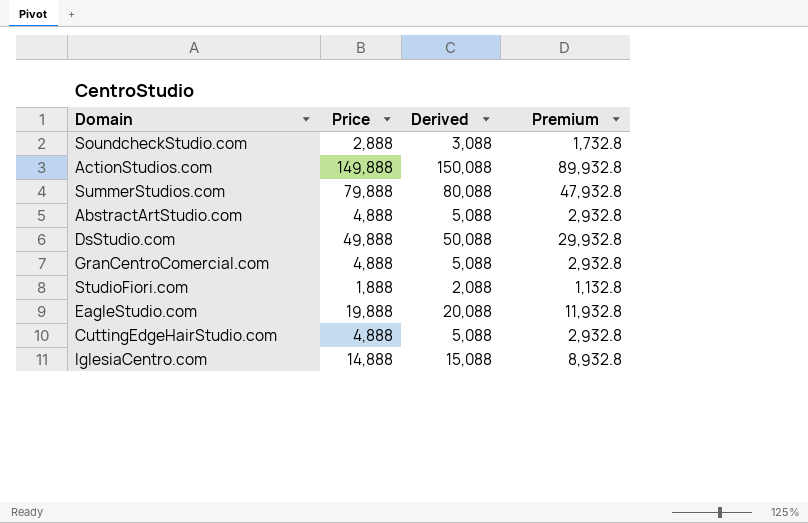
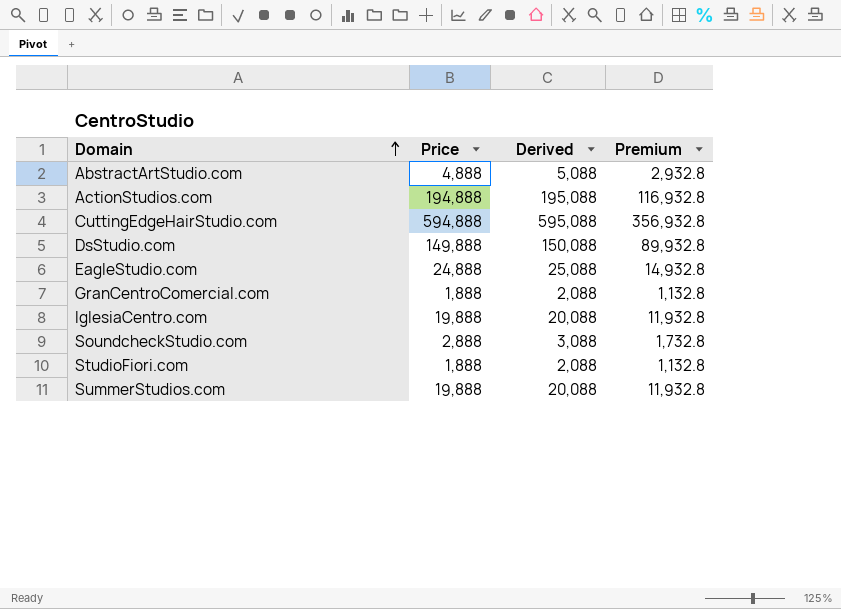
row order: none -> Domain ascending
ActionStudios.com | Price: 149,888 -> 194,888
ActionStudios.com | Derived: 150,088 -> 195,088
ActionStudios.com | Premium: 89,932.8 -> 116,932.8
CuttingEdgeHairStudio.com | Price: 4,888 -> 594,888
CuttingEdgeHairStudio.com | Derived: 5,088 -> 595,088
CuttingEdgeHairStudio.com | Premium: 2,932.8 -> 356,932.8
DsStudio.com | Price: 49,888 -> 149,888
DsStudio.com | Derived: 50,088 -> 150,088
DsStudio.com | Premium: 29,932.8 -> 89,932.8
EagleStudio.com | Price: 19,888 -> 24,888
EagleStudio.com | Derived: 20,088 -> 25,088
EagleStudio.com | Premium: 11,932.8 -> 14,932.8
GranCentroComercial.com | Price: 4,888 -> 1,888
GranCentroComercial.com | Derived: 5,088 -> 2,088
GranCentroComercial.com | Premium: 2,932.8 -> 1,132.8
IglesiaCentro.com | Price: 14,888 -> 19,888
IglesiaCentro.com | Derived: 15,088 -> 20,088
IglesiaCentro.com | Premium: 8,932.8 -> 11,932.8
SummerStudios.com | Price: 79,888 -> 19,888
SummerStudios.com | Derived: 80,088 -> 20,088
SummerStudios.com | Premium: 47,932.8 -> 11,932.8

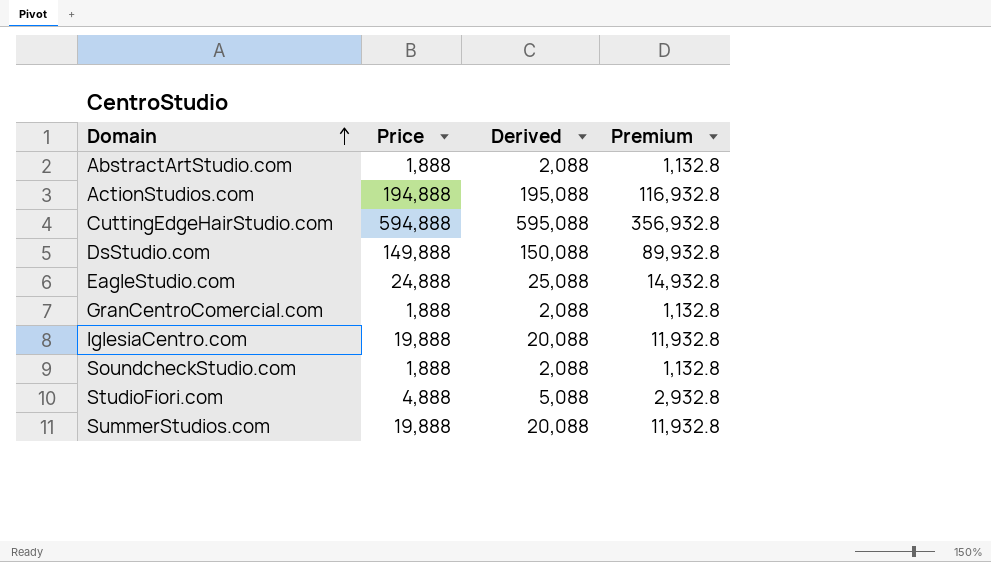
AbstractArtStudio.com | Price: 4,888 -> 1,888
AbstractArtStudio.com | Derived: 5,088 -> 2,088
AbstractArtStudio.com | Premium: 2,932.8 -> 1,132.8
SoundcheckStudio.com | Price: 2,888 -> 1,888
SoundcheckStudio.com | Derived: 3,088 -> 2,088
SoundcheckStudio.com | Premium: 1,732.8 -> 1,132.8
StudioFiori.com | Price: 1,888 -> 4,888
StudioFiori.com | Derived: 2,088 -> 5,088
StudioFiori.com | Premium: 1,132.8 -> 2,932.8

